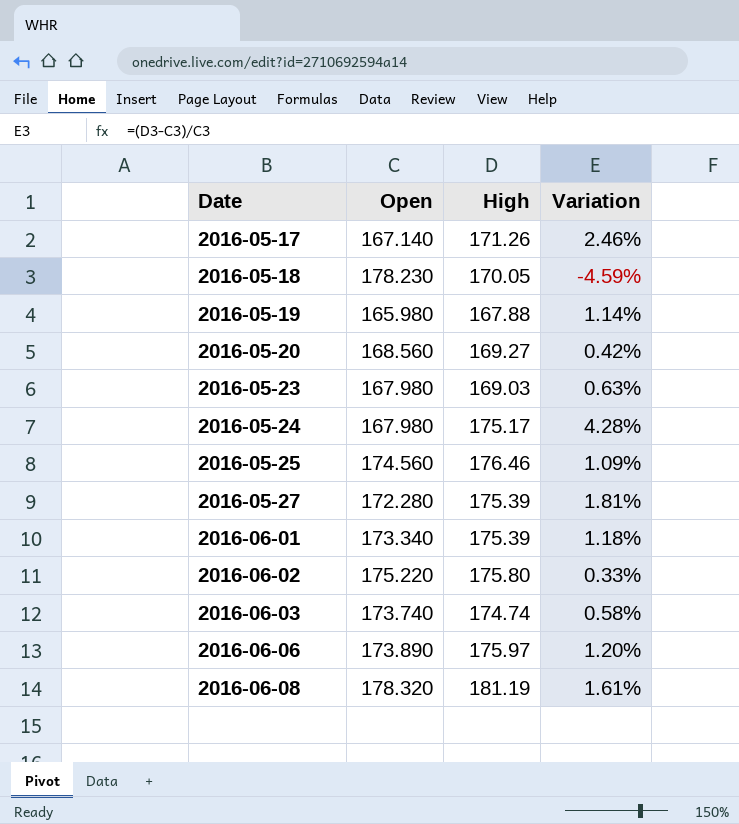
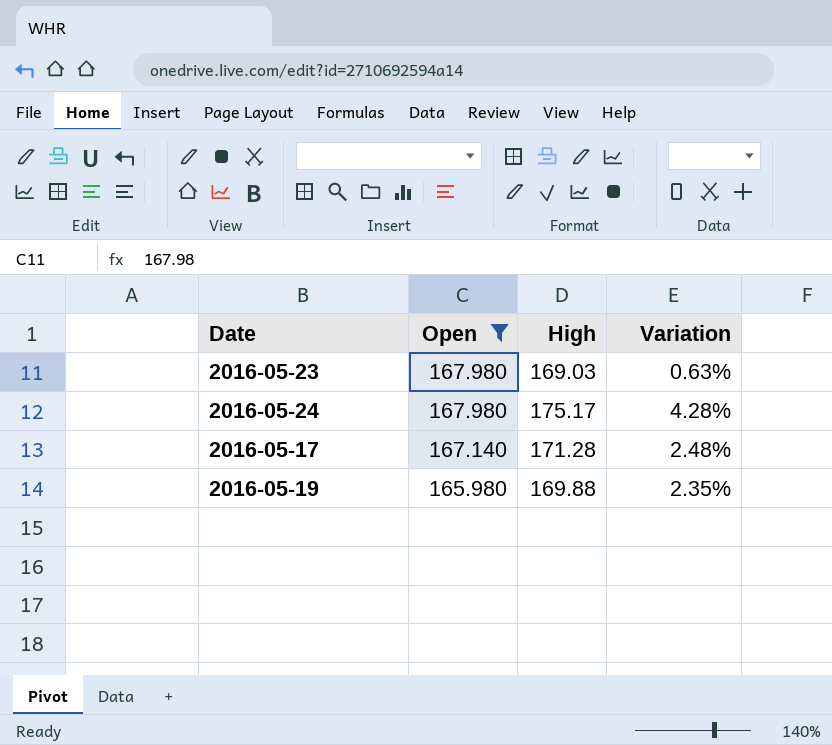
filter: none -> Open <= 167.980
row order: Date ascending -> Open descending
2016-05-17 | High: 171.26 -> 171.28
2016-05-17 | Variation: 2.46% -> 2.48%
2016-05-19 | High: 167.88 -> 169.88
2016-05-19 | Variation: 1.14% -> 2.35%

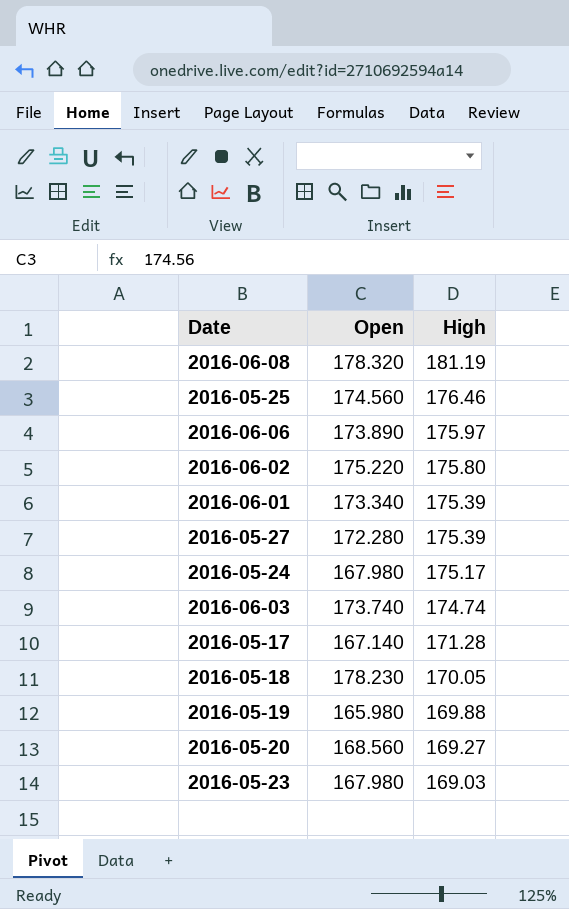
filter: Open <= 167.980 -> none
row order: Open descending -> High descending
column Variation | formula: ([High] - [Open]) / [Open] -> none

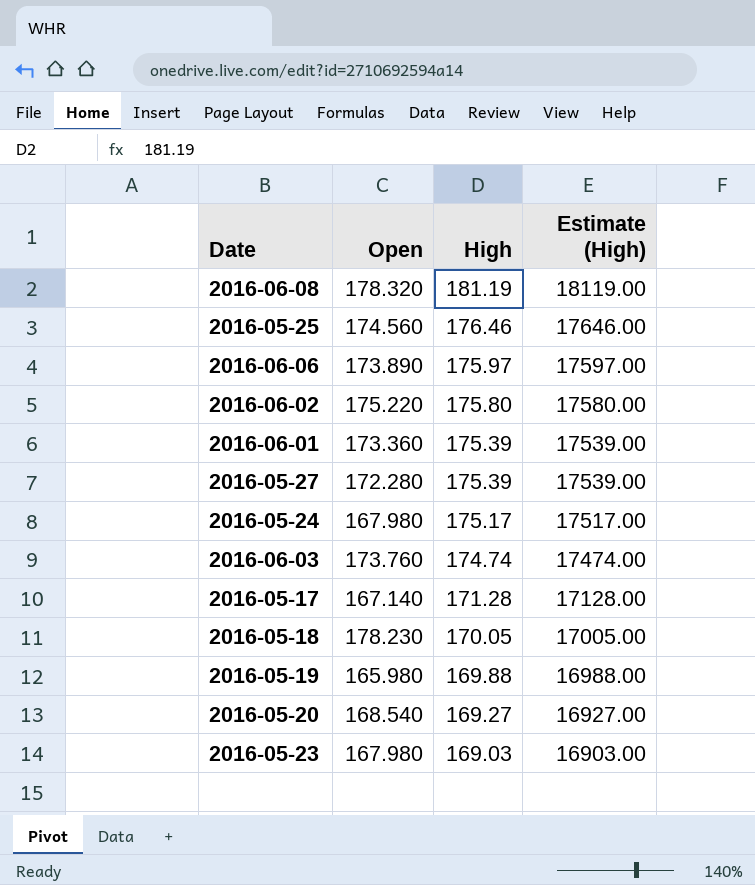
column Estimate (High) | formula: none -> [High] * 100
2016-06-01 | Open: 173.340 -> 173.360
2016-06-03 | Open: 173.740 -> 173.760
2016-05-20 | Open: 168.560 -> 168.540

